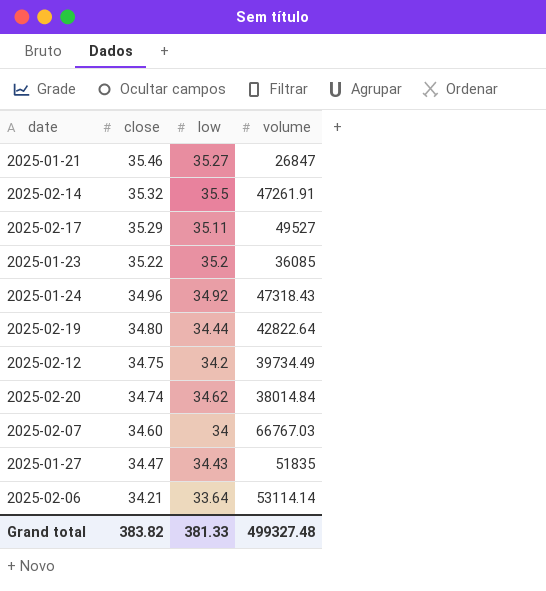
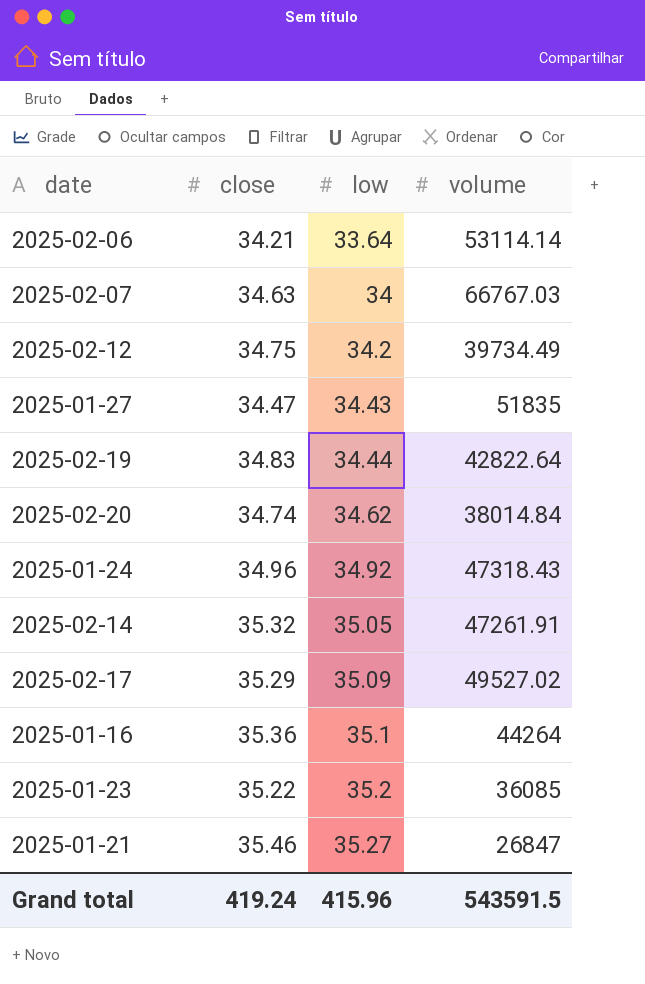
row order: close descending -> low ascending
2025-02-07 | close: 34.60 -> 34.63
2025-02-19 | close: 34.80 -> 34.83
2025-02-14 | low: 35.5 -> 35.05
2025-02-17 | low: 35.11 -> 35.09
2025-02-17 | volume: 49527 -> 49527.02
row 2025-01-16: none -> 35.36 | 35.1 | 44264
Grand total | close: 383.82 -> 419.24
Grand total | low: 381.33 -> 415.96
Grand total | volume: 499327.48 -> 543591.5

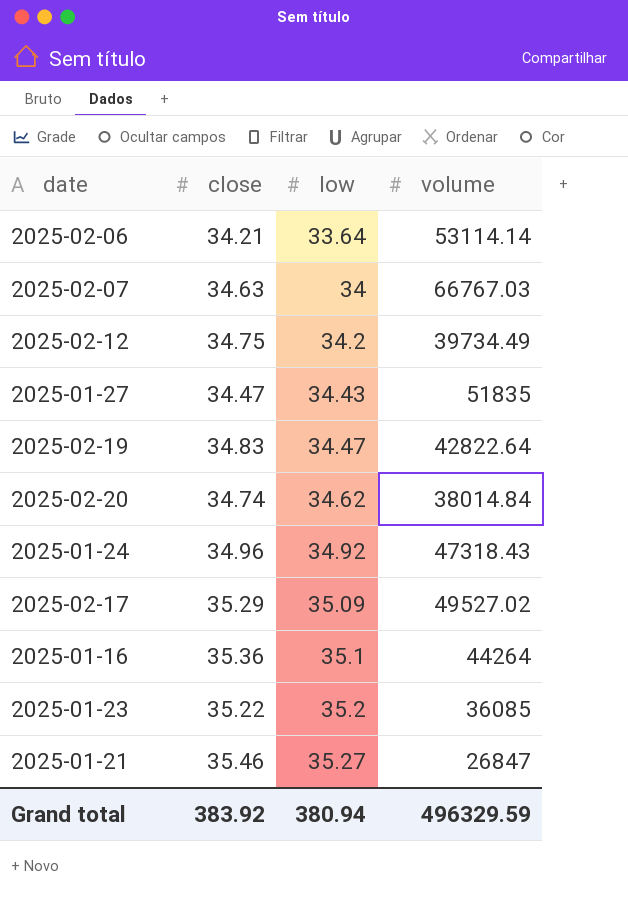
row 2025-02-14: 35.32 | 35.05 | 47261.91 -> none
2025-02-19 | low: 34.44 -> 34.47
Grand total | close: 419.24 -> 383.92
Grand total | low: 415.96 -> 380.94
Grand total | volume: 543591.5 -> 496329.59

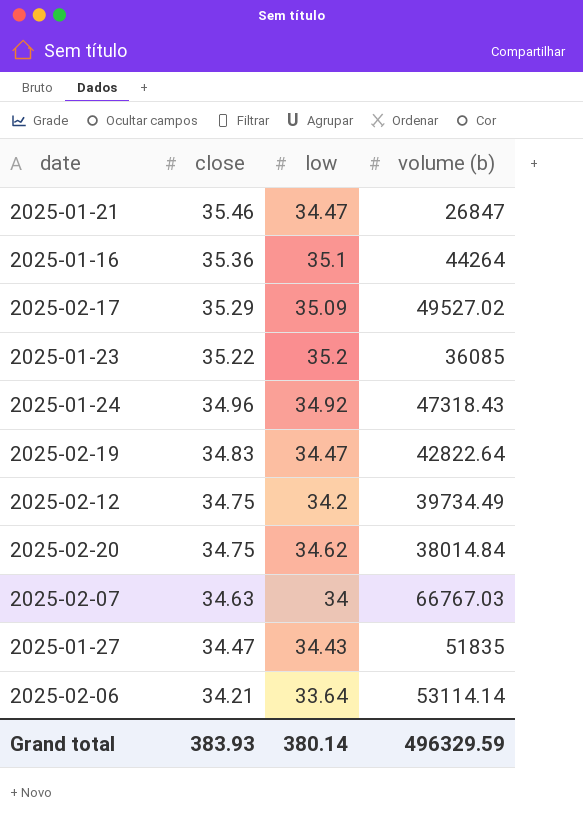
row order: low ascending -> close descending
column name: volume -> volume (b)
2025-01-21 | low: 35.27 -> 34.47
2025-02-20 | close: 34.74 -> 34.75
Grand total | close: 383.92 -> 383.93
Grand total | low: 380.94 -> 380.14

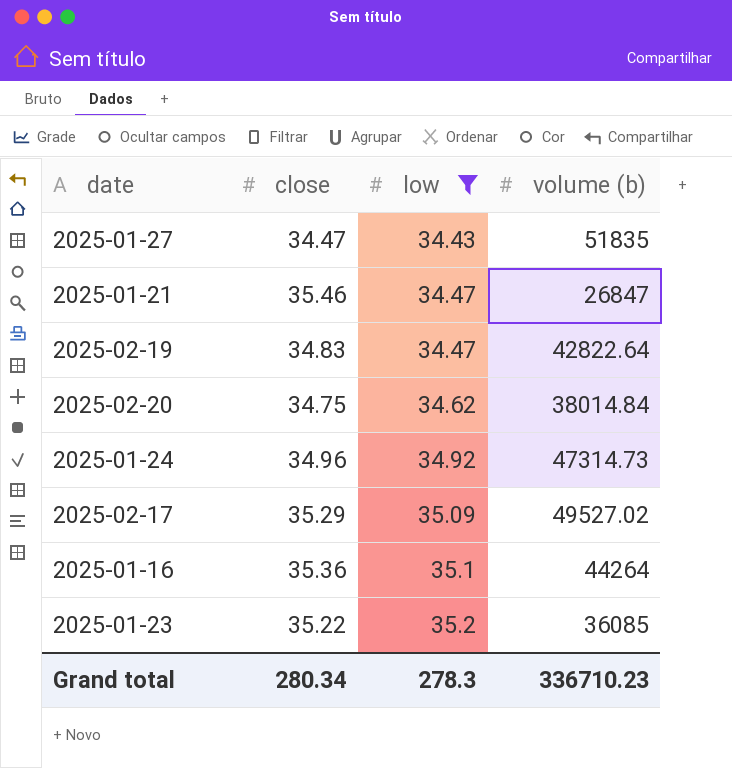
filter: none -> low >= 34.43
row order: close descending -> low ascending
2025-01-24 | volume (b): 47318.43 -> 47314.73
Grand total | close: 383.93 -> 280.34
Grand total | low: 380.14 -> 278.3
Grand total | volume (b): 496329.59 -> 336710.23

